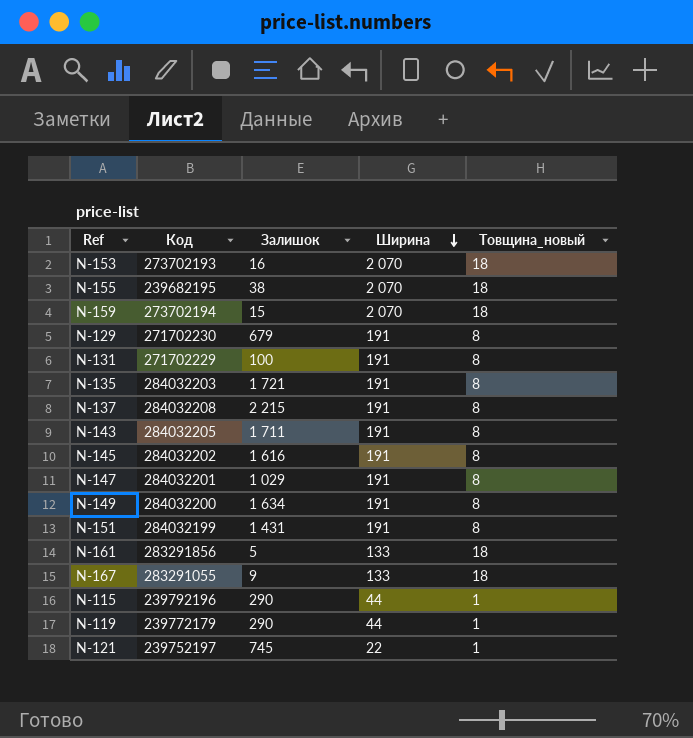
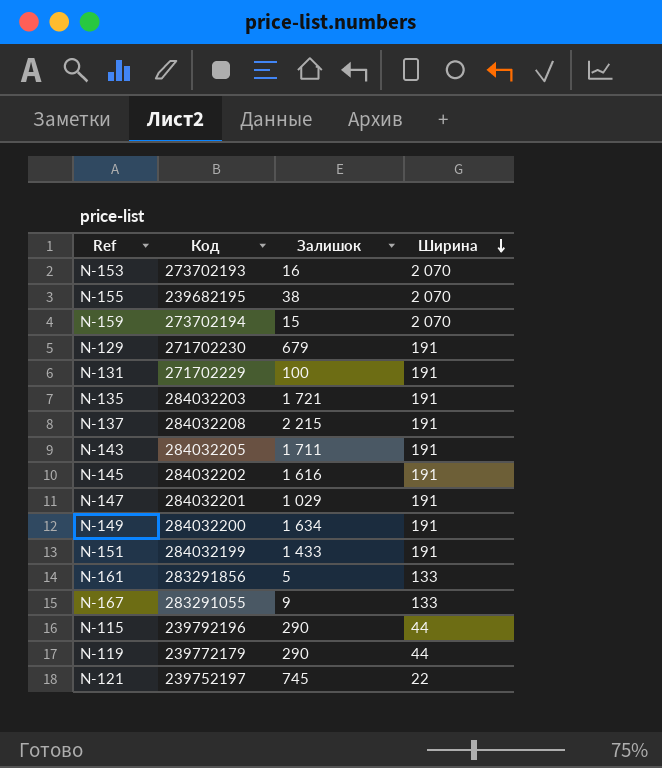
column Товщина_новый | position: 5 -> none
N-151 | Залишок: 1 431 -> 1 433

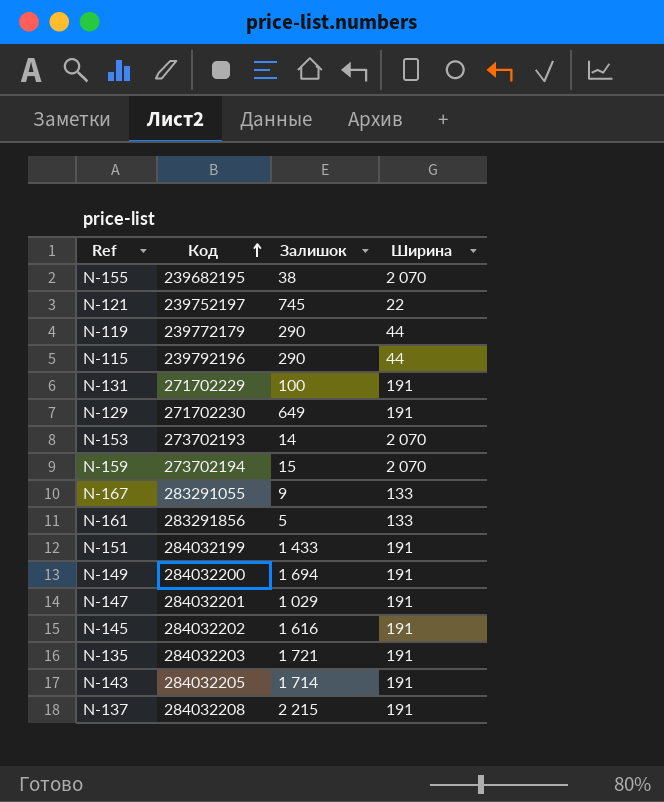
row order: Ширина descending -> Код ascending
N-129 | Залишок: 679 -> 649
N-153 | Залишок: 16 -> 14
N-149 | Залишок: 1 634 -> 1 694
N-143 | Залишок: 1 711 -> 1 714

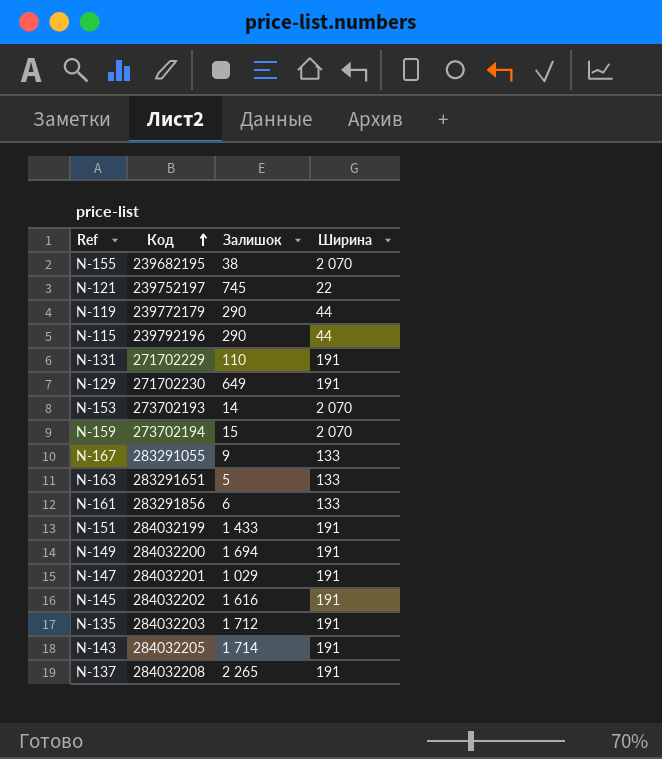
N-131 | Залишок: 100 -> 110
row N-163: none -> 283291651 | 5 | 133
N-161 | Залишок: 5 -> 6
N-135 | Залишок: 1 721 -> 1 712
N-137 | Залишок: 2 215 -> 2 265

